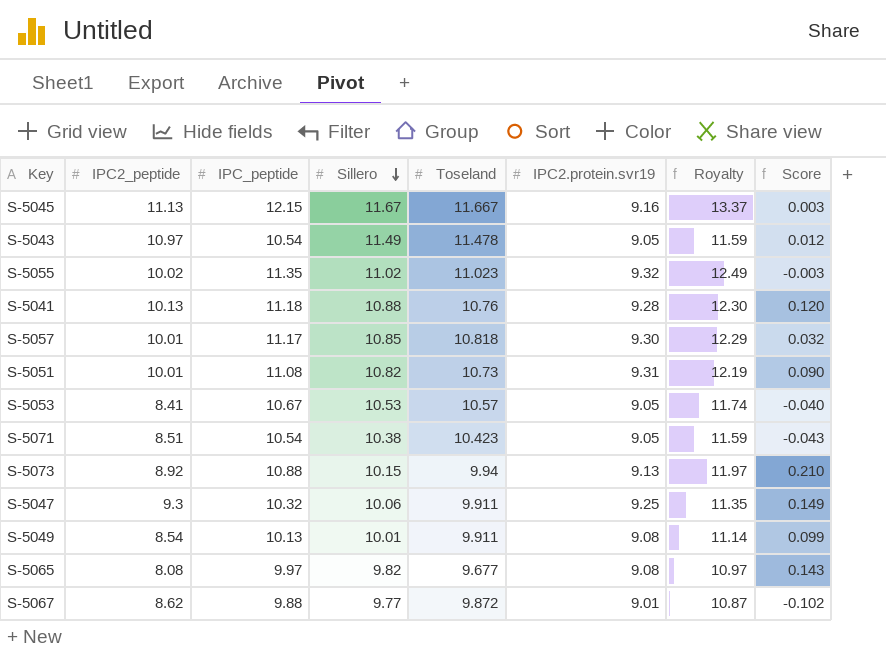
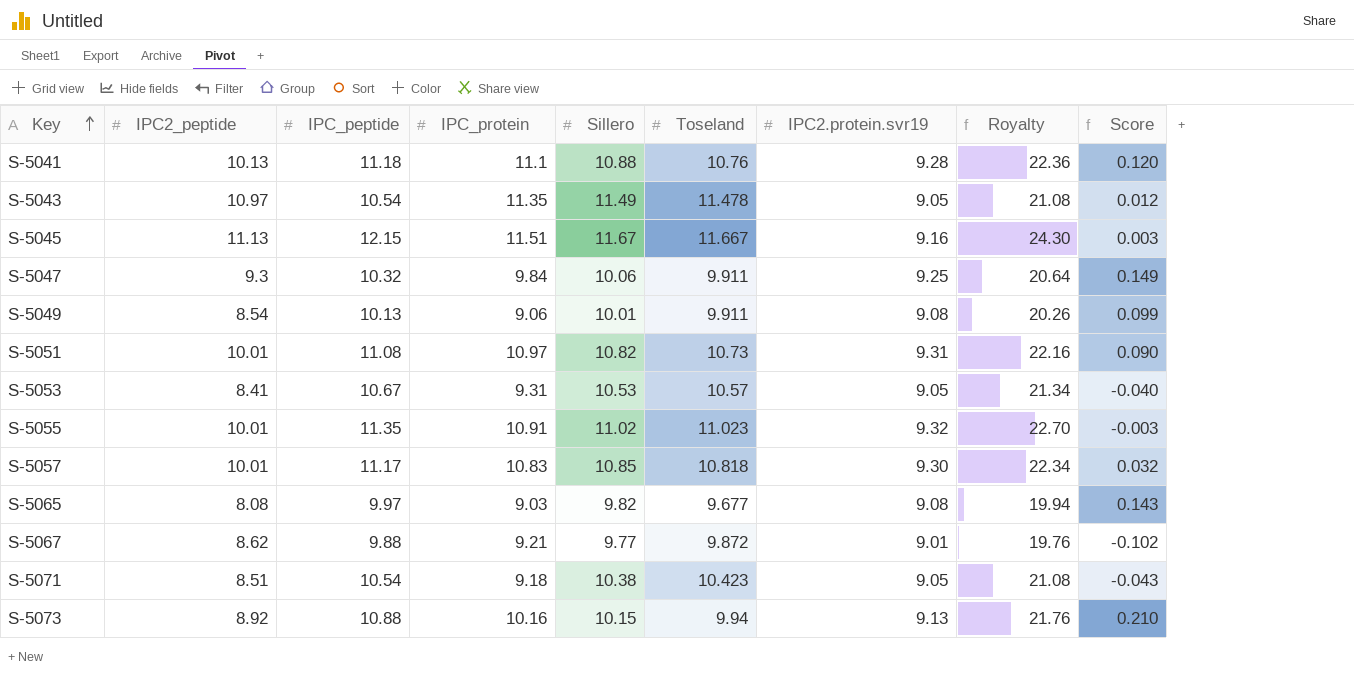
row order: Sillero descending -> Key ascending
column IPC_protein | position: none -> 4
column Royalty | formula: [IPC_peptide] * 1.1 -> [IPC_peptide] * 2
S-5055 | IPC2_peptide: 10.02 -> 10.01

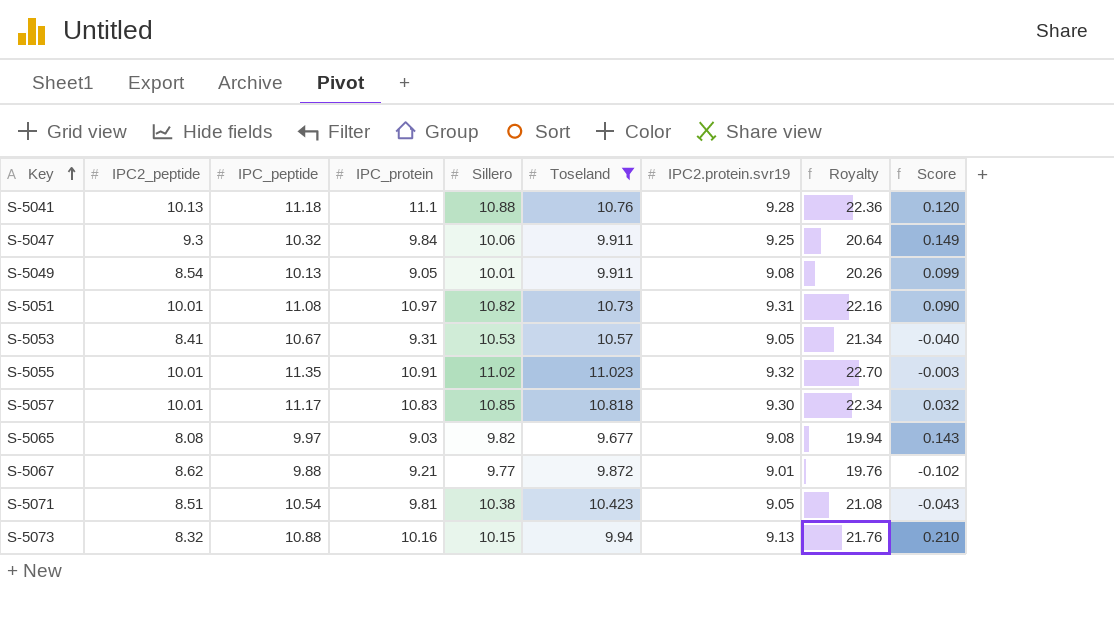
filter: none -> Toseland <= 11.023
S-5049 | IPC_protein: 9.06 -> 9.05
S-5071 | IPC_protein: 9.18 -> 9.81
S-5073 | IPC2_peptide: 8.92 -> 8.32

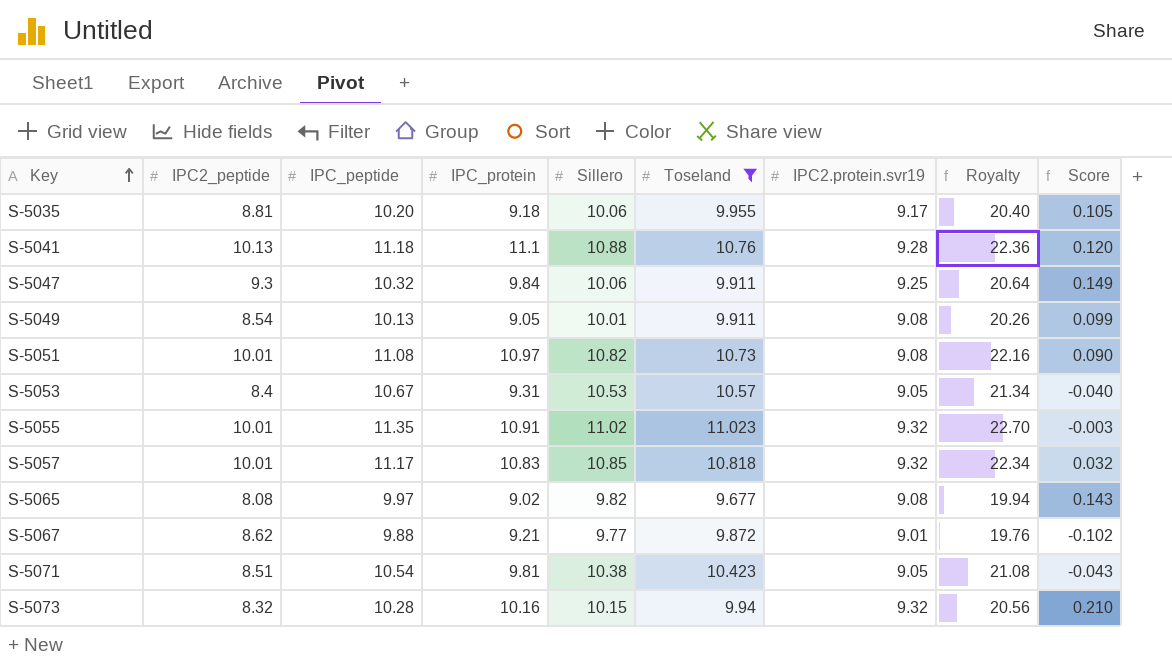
row S-5035: none -> 8.81 | 10.20 | 9.18 | 10.06 | 9.955 | 9.17 | 20.40 | 0.105
S-5051 | IPC2.protein.svr19: 9.31 -> 9.08
S-5053 | IPC2_peptide: 8.41 -> 8.4
S-5057 | IPC2.protein.svr19: 9.30 -> 9.32
S-5065 | IPC_protein: 9.03 -> 9.02
S-5073 | IPC_peptide: 10.88 -> 10.28
S-5073 | IPC2.protein.svr19: 9.13 -> 9.32
S-5073 | Royalty: 21.76 -> 20.56

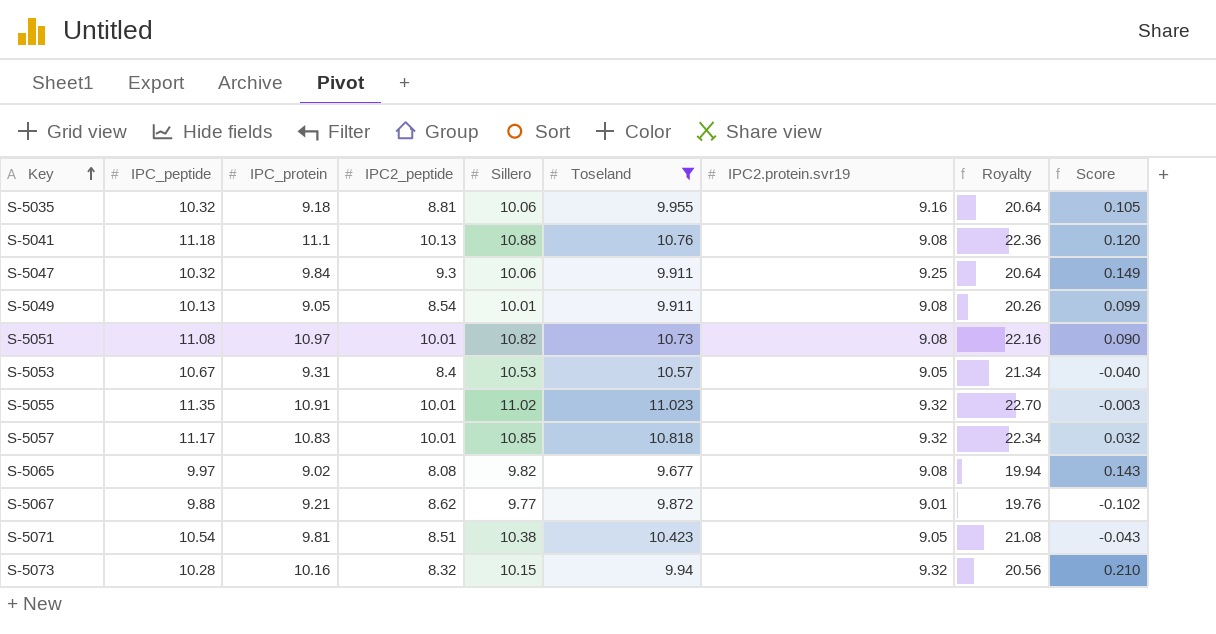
column IPC2_peptide | position: 2 -> 4
S-5035 | IPC_peptide: 10.20 -> 10.32
S-5035 | IPC2.protein.svr19: 9.17 -> 9.16
S-5035 | Royalty: 20.40 -> 20.64
S-5041 | IPC2.protein.svr19: 9.28 -> 9.08

